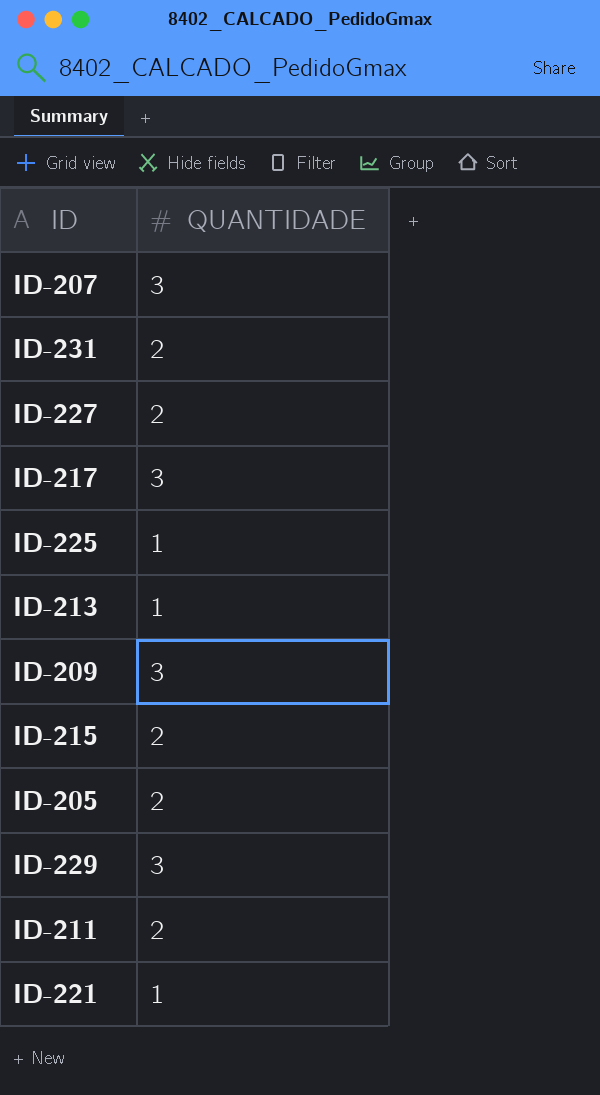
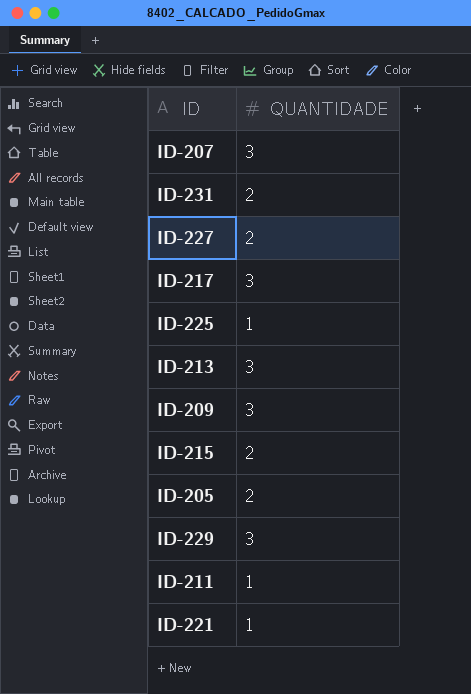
ID-213 | QUANTIDADE: 1 -> 3
ID-211 | QUANTIDADE: 2 -> 1

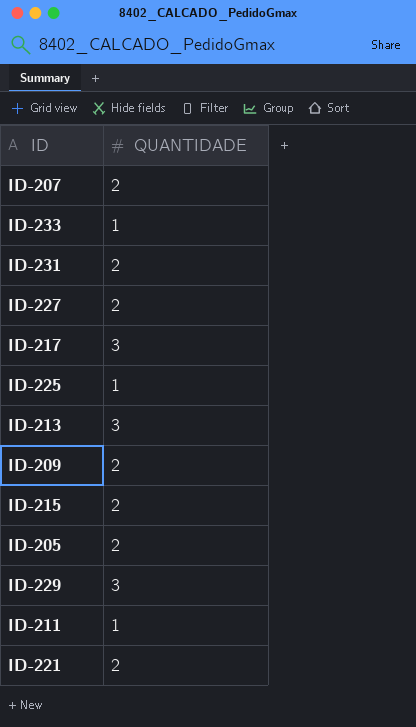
ID-207 | QUANTIDADE: 3 -> 2
row ID-233: none -> 1
ID-209 | QUANTIDADE: 3 -> 2
ID-221 | QUANTIDADE: 1 -> 2

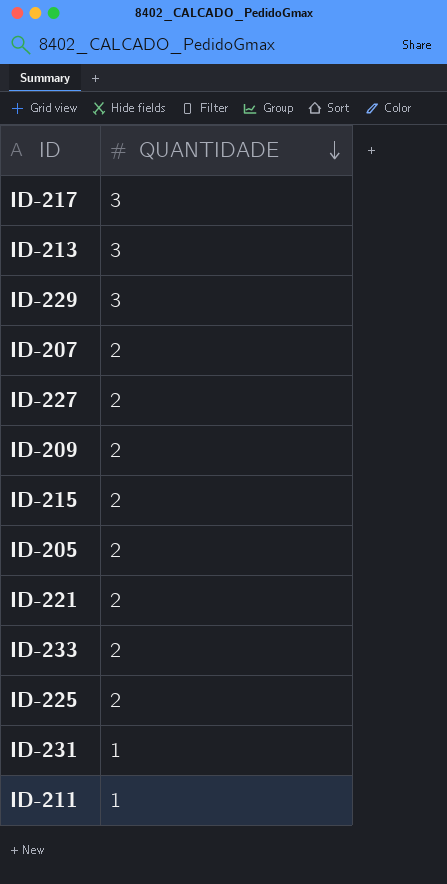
row order: none -> QUANTIDADE descending
ID-233 | QUANTIDADE: 1 -> 2
ID-225 | QUANTIDADE: 1 -> 2
ID-231 | QUANTIDADE: 2 -> 1

